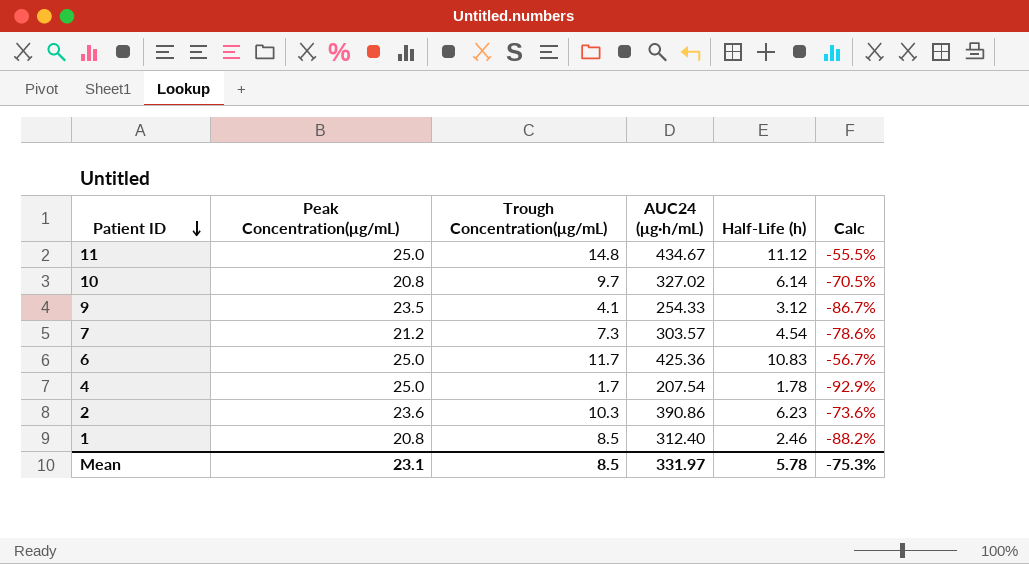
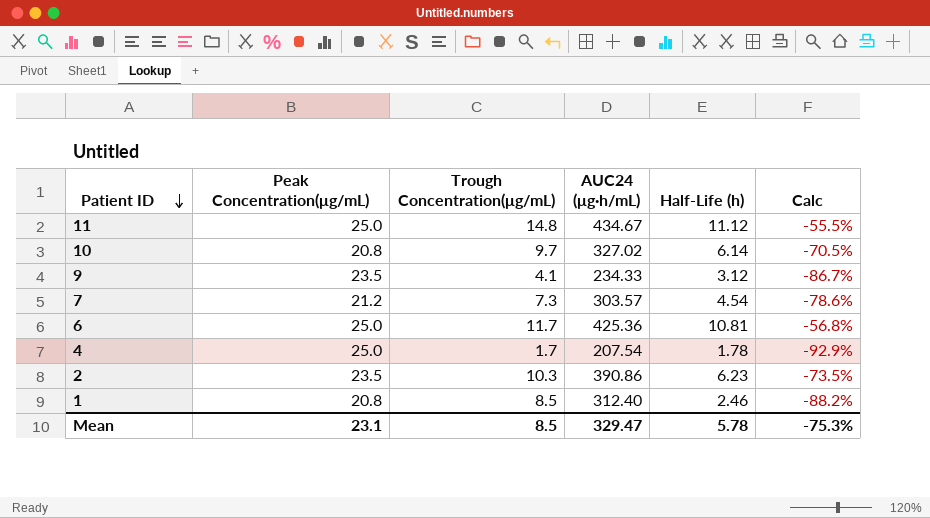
9 | AUC24 (μg·h/mL): 254.33 -> 234.33
6 | Half-Life (h): 10.83 -> 10.81
6 | Calc: -56.7% -> -56.8%
2 | Peak Concentration(μg/mL): 23.6 -> 23.5
2 | Calc: -73.6% -> -73.5%
Mean | AUC24 (μg·h/mL): 331.97 -> 329.47

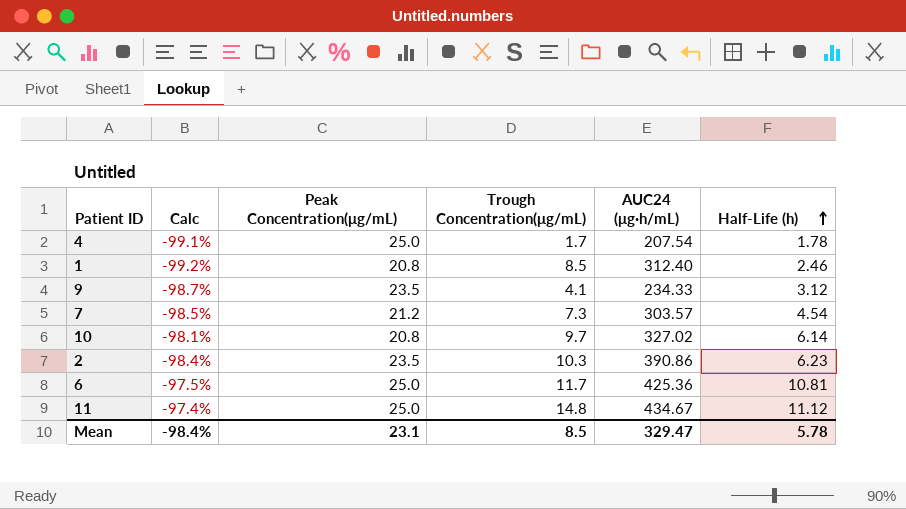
row order: Patient ID descending -> Half-Life (h) ascending
column Calc | formula: ([Half-Life (h)] - [Peak Concentration(μg/mL)]) / [Peak Concentration(μg/mL)] -> ([Half-Life (h)] - [AUC24 (μg·h/mL)]) / [AUC24 (μg·h/mL)]
column Calc | position: 6 -> 2
Mean | Calc: -75.3% -> -98.4%

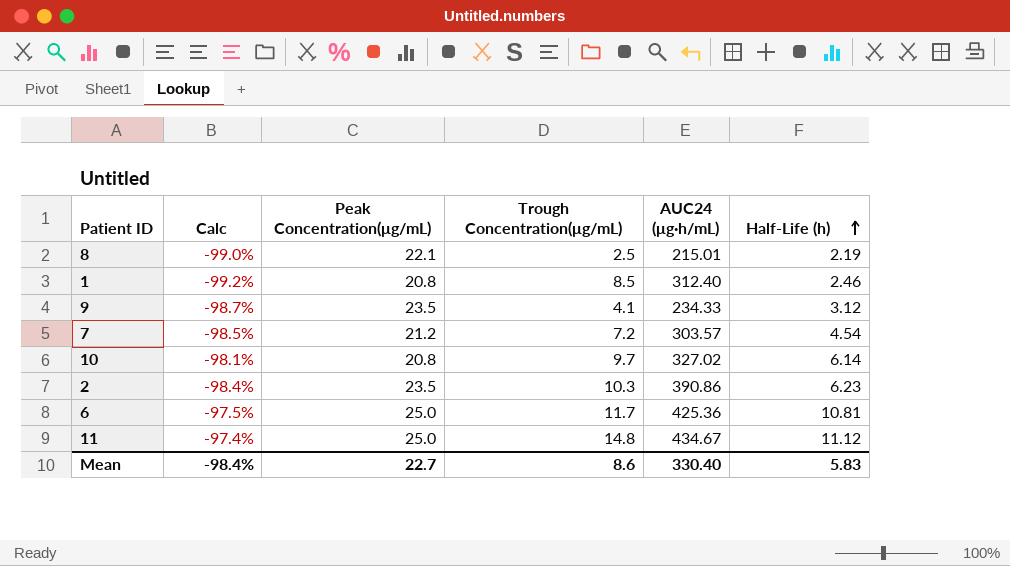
row 4: -99.1% | 25.0 | 1.7 | 207.54 | 1.78 -> none
row 8: none -> -99.0% | 22.1 | 2.5 | 215.01 | 2.19
7 | Trough Concentration(μg/mL): 7.3 -> 7.2
Mean | Peak Concentration(μg/mL): 23.1 -> 22.7
Mean | Trough Concentration(μg/mL): 8.5 -> 8.6
Mean | AUC24 (μg·h/mL): 329.47 -> 330.40
Mean | Half-Life (h): 5.78 -> 5.83

